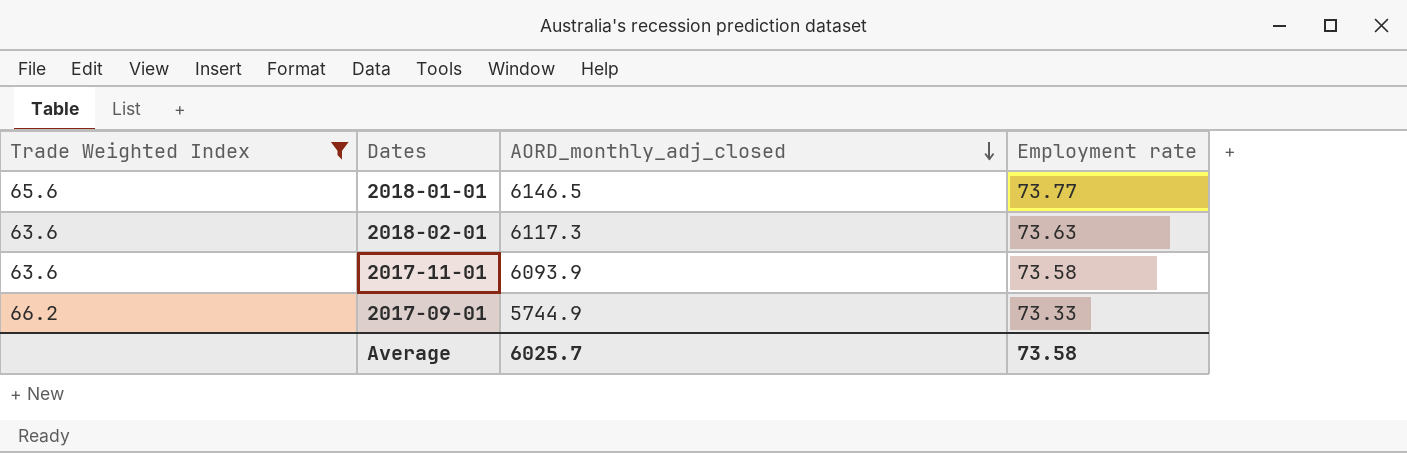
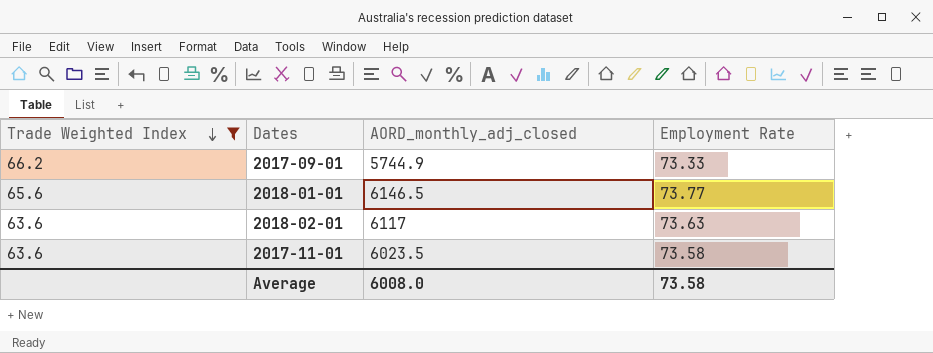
row order: AORD_monthly_adj_closed descending -> Trade Weighted Index descending
column name: Employment rate -> Employment Rate
2018-02-01 | AORD_monthly_adj_closed: 6117.3 -> 6117
2017-11-01 | AORD_monthly_adj_closed: 6093.9 -> 6023.5
Average | AORD_monthly_adj_closed: 6025.7 -> 6008.0

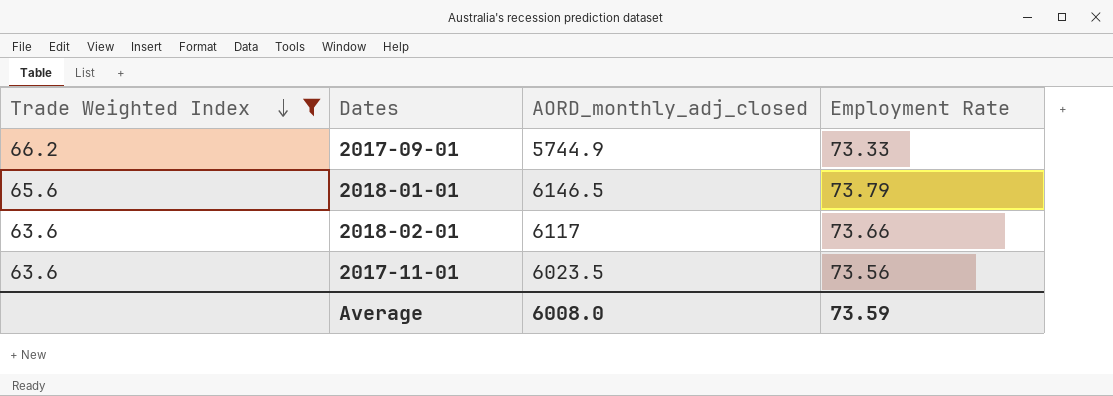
2018-01-01 | Employment Rate: 73.77 -> 73.79
2018-02-01 | Employment Rate: 73.63 -> 73.66
2017-11-01 | Employment Rate: 73.58 -> 73.56
Average | Employment Rate: 73.58 -> 73.59

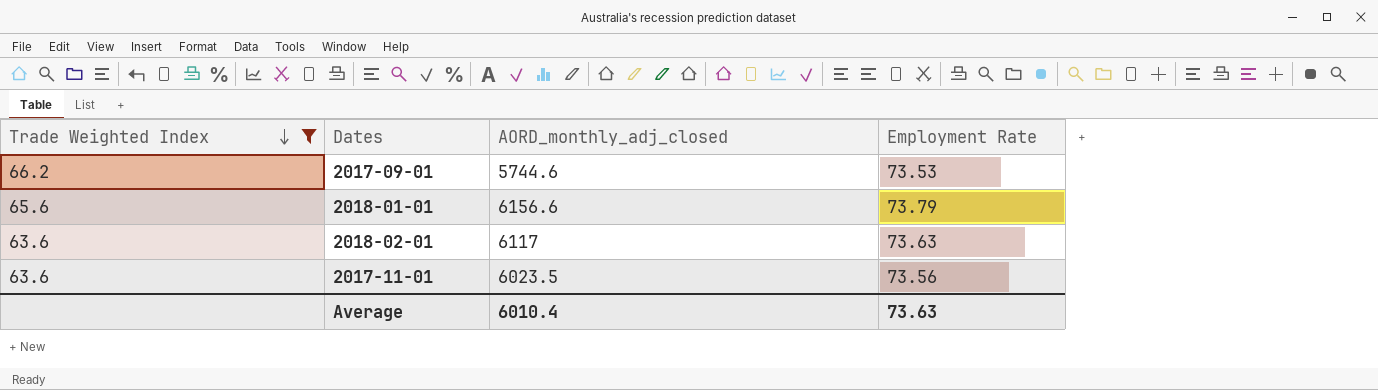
2017-09-01 | AORD_monthly_adj_closed: 5744.9 -> 5744.6
2017-09-01 | Employment Rate: 73.33 -> 73.53
2018-01-01 | AORD_monthly_adj_closed: 6146.5 -> 6156.6
2018-02-01 | Employment Rate: 73.66 -> 73.63
Average | AORD_monthly_adj_closed: 6008.0 -> 6010.4
Average | Employment Rate: 73.59 -> 73.63

